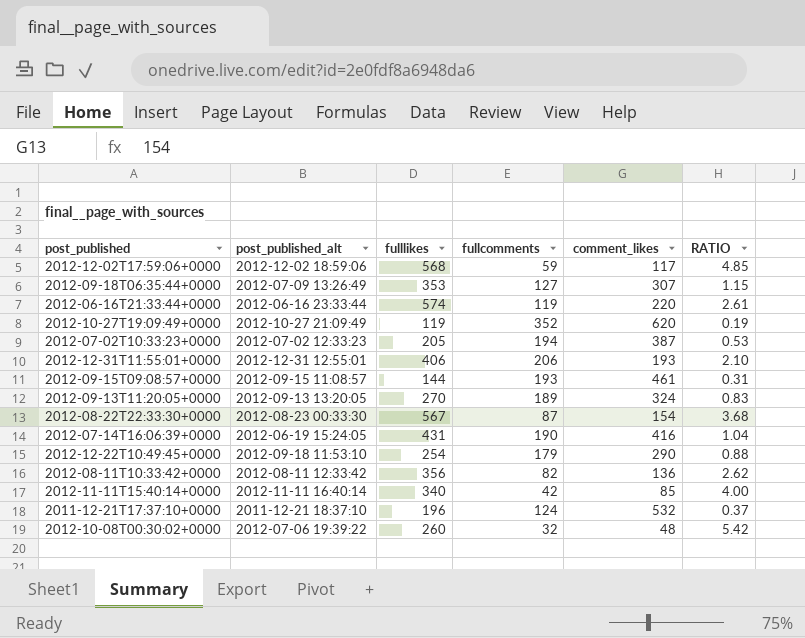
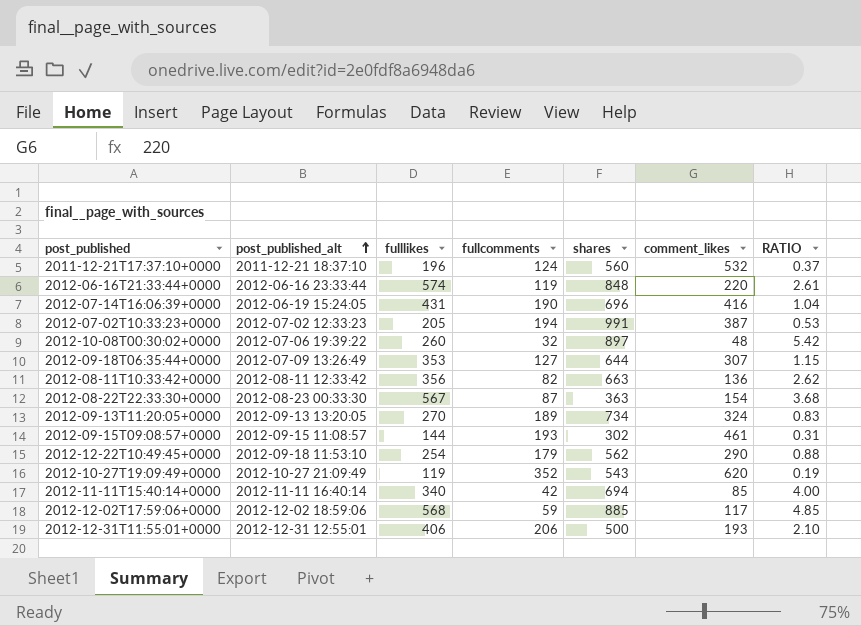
row order: none -> post_published_alt ascending
column shares | position: none -> 5

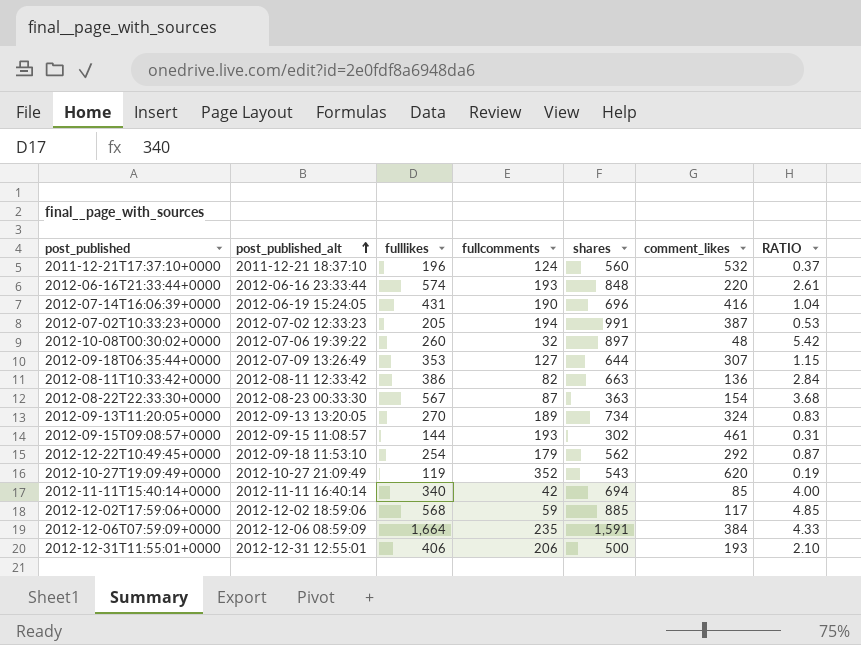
2012-06-16T21:33:44+0000 | fullcomments: 119 -> 193
2012-08-11T10:33:42+0000 | fulllikes: 356 -> 386
2012-08-11T10:33:42+0000 | RATIO: 2.62 -> 2.84
2012-12-22T10:49:45+0000 | comment_likes: 290 -> 292
2012-12-22T10:49:45+0000 | RATIO: 0.88 -> 0.87
row 2012-12-06T07:59:09+0000: none -> 2012-12-06 08:59:09 | 1,664 | 235 | 1,591 | 384 | 4.33

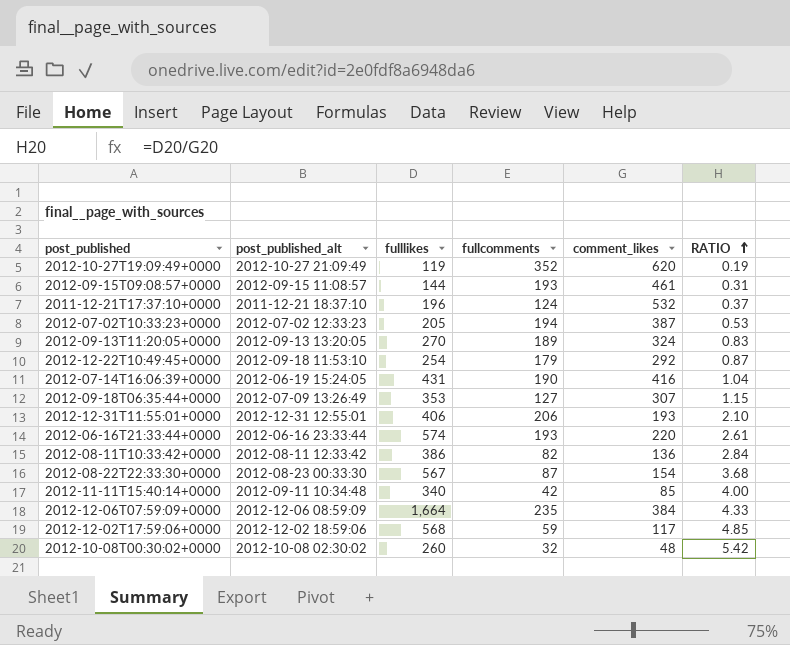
row order: post_published_alt ascending -> RATIO ascending
column shares | position: 5 -> none
2012-11-11T15:40:14+0000 | post_published_alt: 2012-11-11 16:40:14 -> 2012-09-11 10:34:48
2012-10-08T00:30:02+0000 | post_published_alt: 2012-07-06 19:39:22 -> 2012-10-08 02:30:02

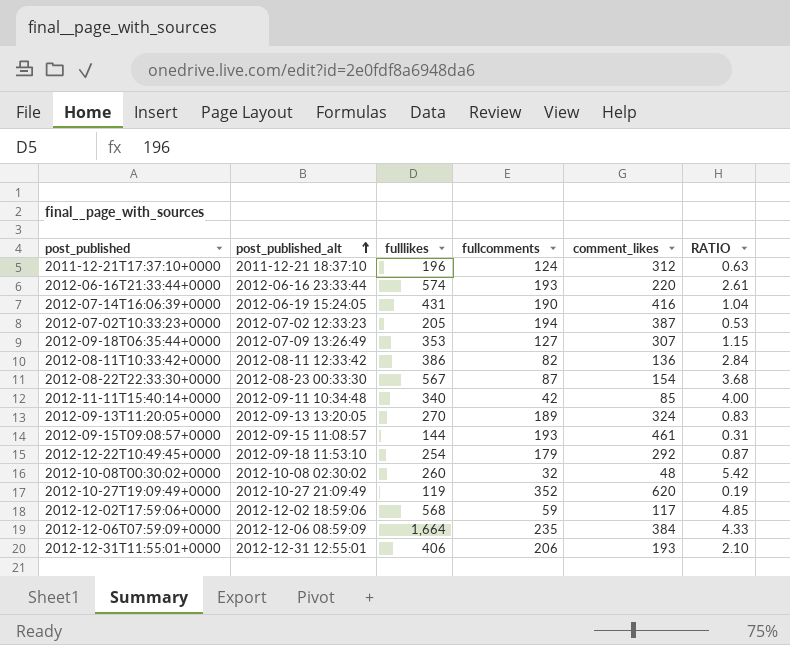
row order: RATIO ascending -> post_published_alt ascending
2011-12-21T17:37:10+0000 | comment_likes: 532 -> 312
2011-12-21T17:37:10+0000 | RATIO: 0.37 -> 0.63

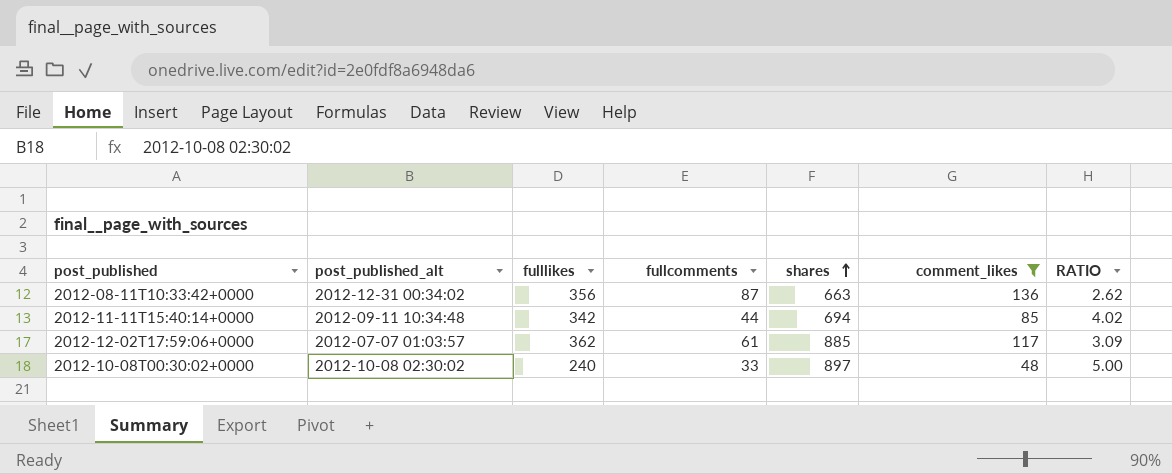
filter: none -> comment_likes <= 136
row order: post_published_alt ascending -> shares ascending
column shares | position: none -> 5
2012-08-11T10:33:42+0000 | post_published_alt: 2012-08-11 12:33:42 -> 2012-12-31 00:34:02
2012-08-11T10:33:42+0000 | fulllikes: 386 -> 356
2012-08-11T10:33:42+0000 | fullcomments: 82 -> 87
2012-08-11T10:33:42+0000 | RATIO: 2.84 -> 2.62
2012-11-11T15:40:14+0000 | fulllikes: 340 -> 342
2012-11-11T15:40:14+0000 | fullcomments: 42 -> 44
2012-11-11T15:40:14+0000 | RATIO: 4.00 -> 4.02
2012-12-02T17:59:06+0000 | post_published_alt: 2012-12-02 18:59:06 -> 2012-07-07 01:03:57
2012-12-02T17:59:06+0000 | fulllikes: 568 -> 362
2012-12-02T17:59:06+0000 | fullcomments: 59 -> 61
2012-12-02T17:59:06+0000 | RATIO: 4.85 -> 3.09
2012-10-08T00:30:02+0000 | fulllikes: 260 -> 240
2012-10-08T00:30:02+0000 | fullcomments: 32 -> 33
2012-10-08T00:30:02+0000 | RATIO: 5.42 -> 5.00

